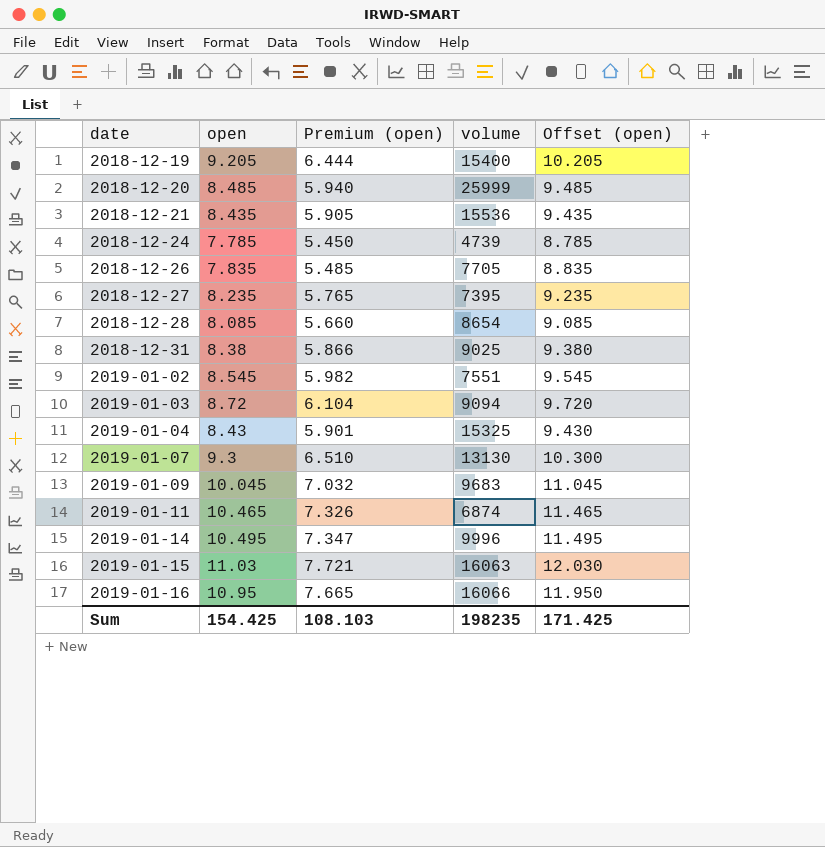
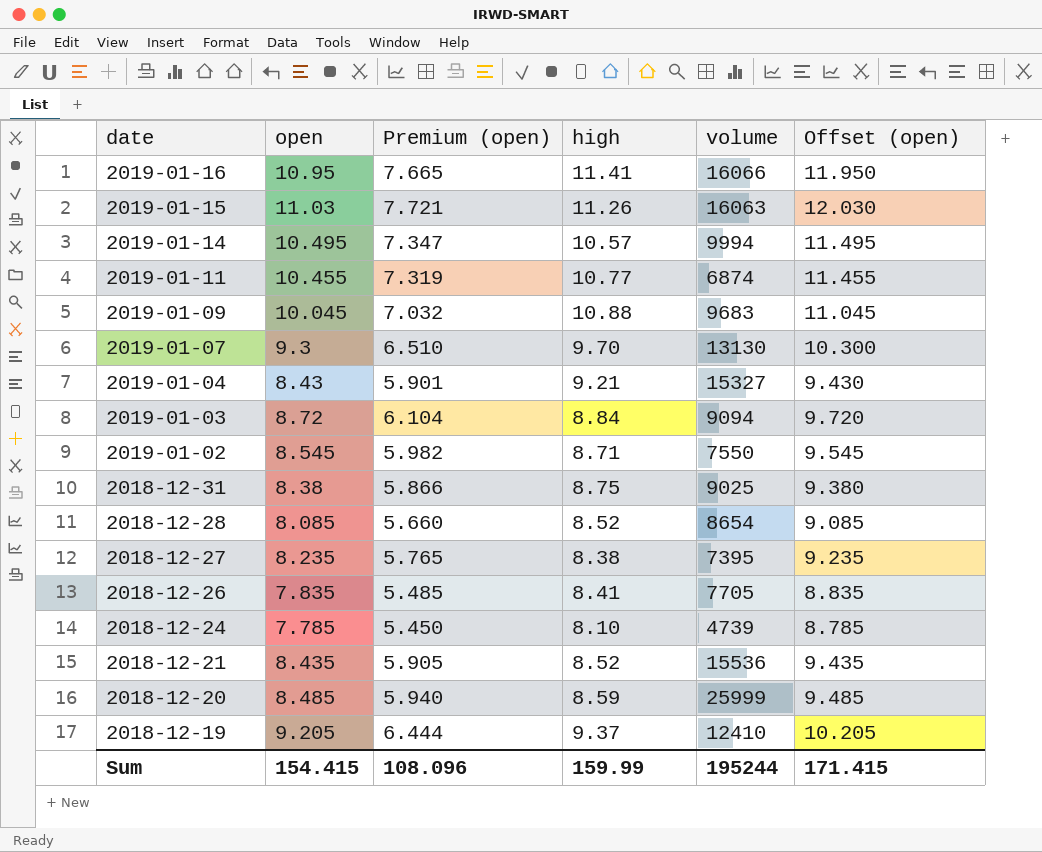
row order: date ascending -> date descending
column high | position: none -> 4
2019-01-14 | volume: 9996 -> 9994
2019-01-11 | open: 10.465 -> 10.455
2019-01-11 | Premium (open): 7.326 -> 7.319
2019-01-11 | Offset (open): 11.465 -> 11.455
2019-01-04 | volume: 15325 -> 15327
2019-01-02 | volume: 7551 -> 7550
2018-12-19 | volume: 15400 -> 12410
Sum | open: 154.425 -> 154.415
Sum | Premium (open): 108.103 -> 108.096
Sum | volume: 198235 -> 195244
Sum | Offset (open): 171.425 -> 171.415

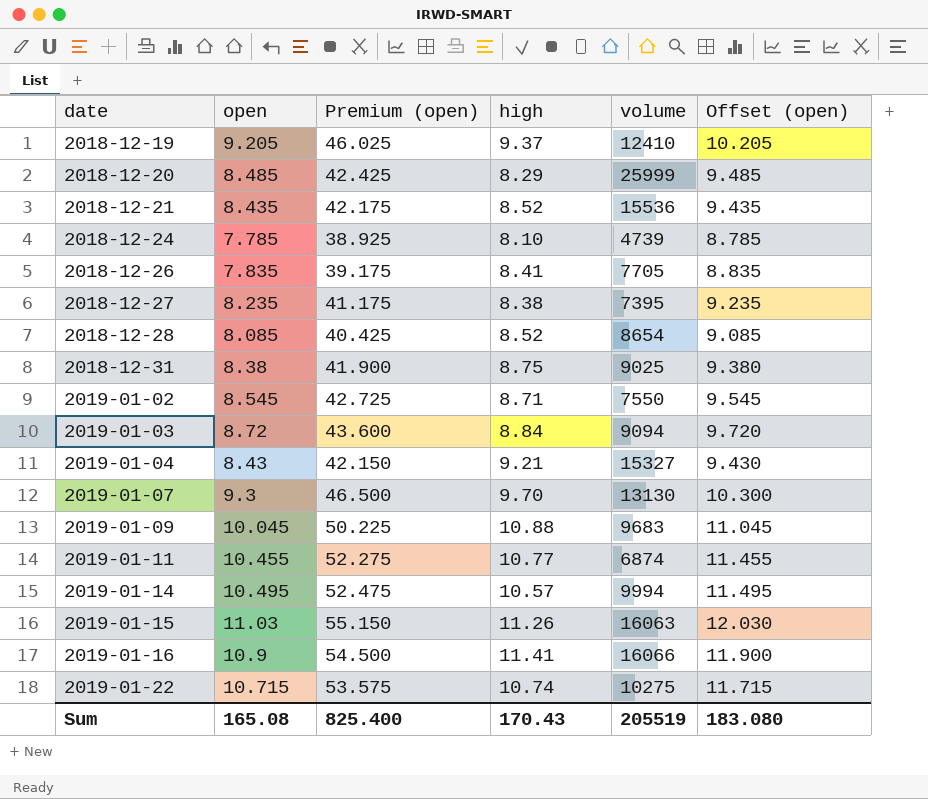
row order: date descending -> date ascending
column Premium (open) | formula: [open] * 0.7 -> [open] * 5
2018-12-20 | high: 8.59 -> 8.29
2019-01-16 | open: 10.95 -> 10.9
2019-01-16 | Offset (open): 11.950 -> 11.900
row 2019-01-22: none -> 10.715 | 53.575 | 10.74 | 10275 | 11.715
Sum | open: 154.415 -> 165.08
Sum | Premium (open): 108.096 -> 825.400
Sum | high: 159.99 -> 170.43
Sum | volume: 195244 -> 205519
Sum | Offset (open): 171.415 -> 183.080

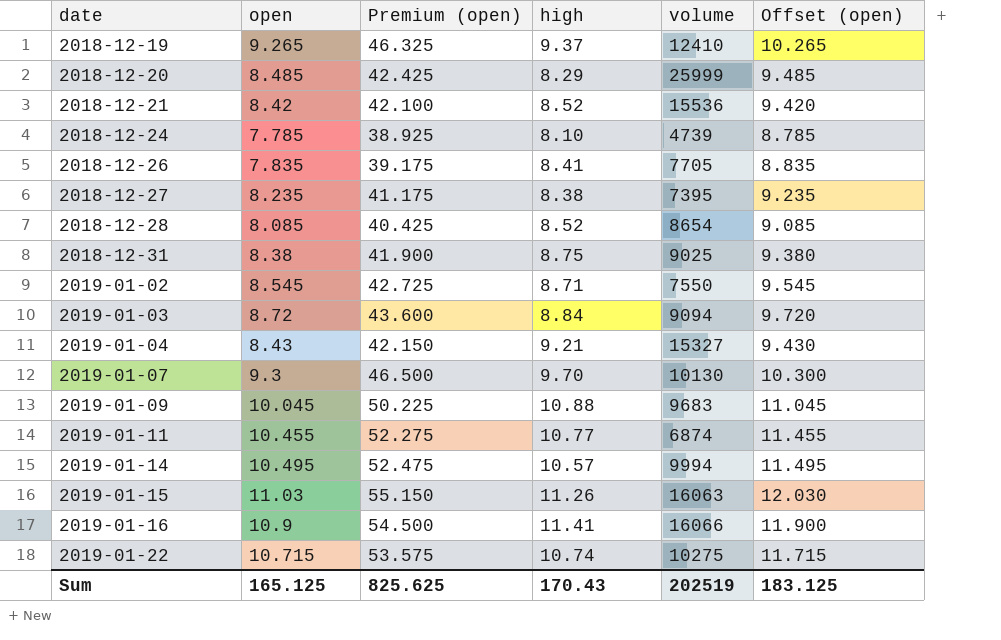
2018-12-19 | open: 9.205 -> 9.265
2018-12-19 | Premium (open): 46.025 -> 46.325
2018-12-19 | Offset (open): 10.205 -> 10.265
2018-12-21 | open: 8.435 -> 8.42
2018-12-21 | Premium (open): 42.175 -> 42.100
2018-12-21 | Offset (open): 9.435 -> 9.420
2019-01-07 | volume: 13130 -> 10130
Sum | open: 165.08 -> 165.125
Sum | Premium (open): 825.400 -> 825.625
Sum | volume: 205519 -> 202519
Sum | Offset (open): 183.080 -> 183.125

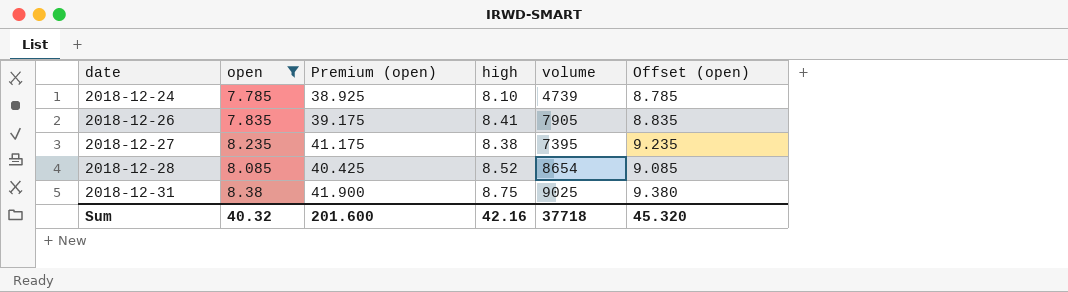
filter: none -> open <= 8.38
2018-12-26 | volume: 7705 -> 7905
Sum | open: 165.125 -> 40.32
Sum | Premium (open): 825.625 -> 201.600
Sum | high: 170.43 -> 42.16
Sum | volume: 202519 -> 37718
Sum | Offset (open): 183.125 -> 45.320

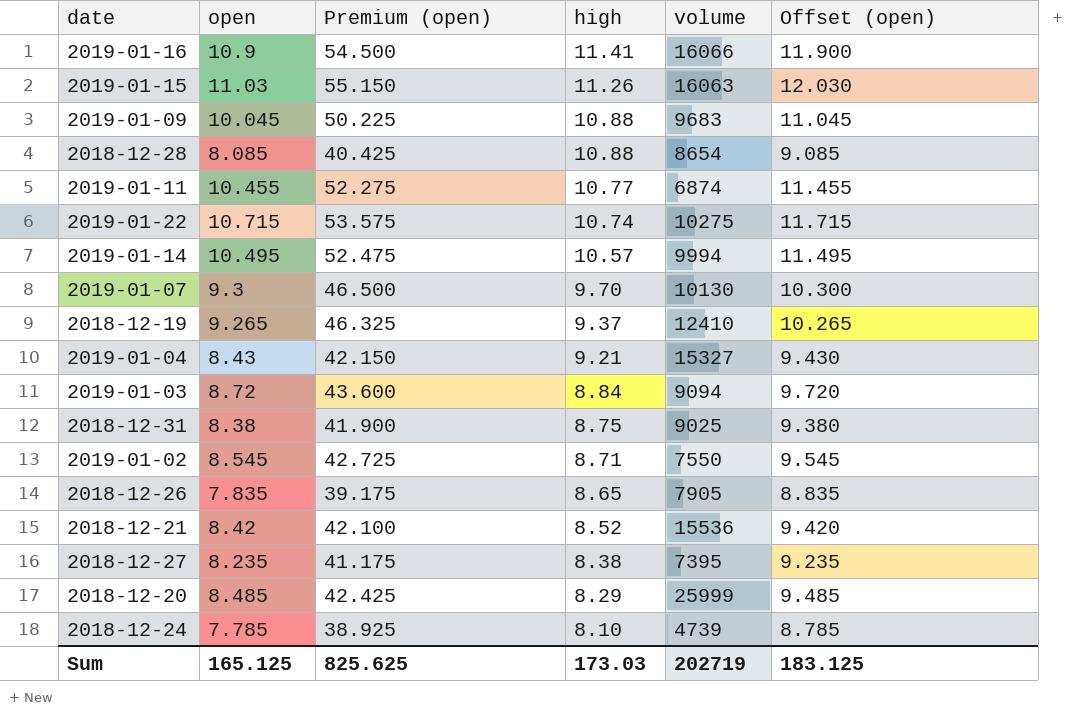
filter: open <= 8.38 -> none
row order: date ascending -> high descending
2018-12-28 | high: 8.52 -> 10.88
2018-12-26 | high: 8.41 -> 8.65
Sum | open: 40.32 -> 165.125
Sum | Premium (open): 201.600 -> 825.625
Sum | high: 42.16 -> 173.03
Sum | volume: 37718 -> 202719
Sum | Offset (open): 45.320 -> 183.125

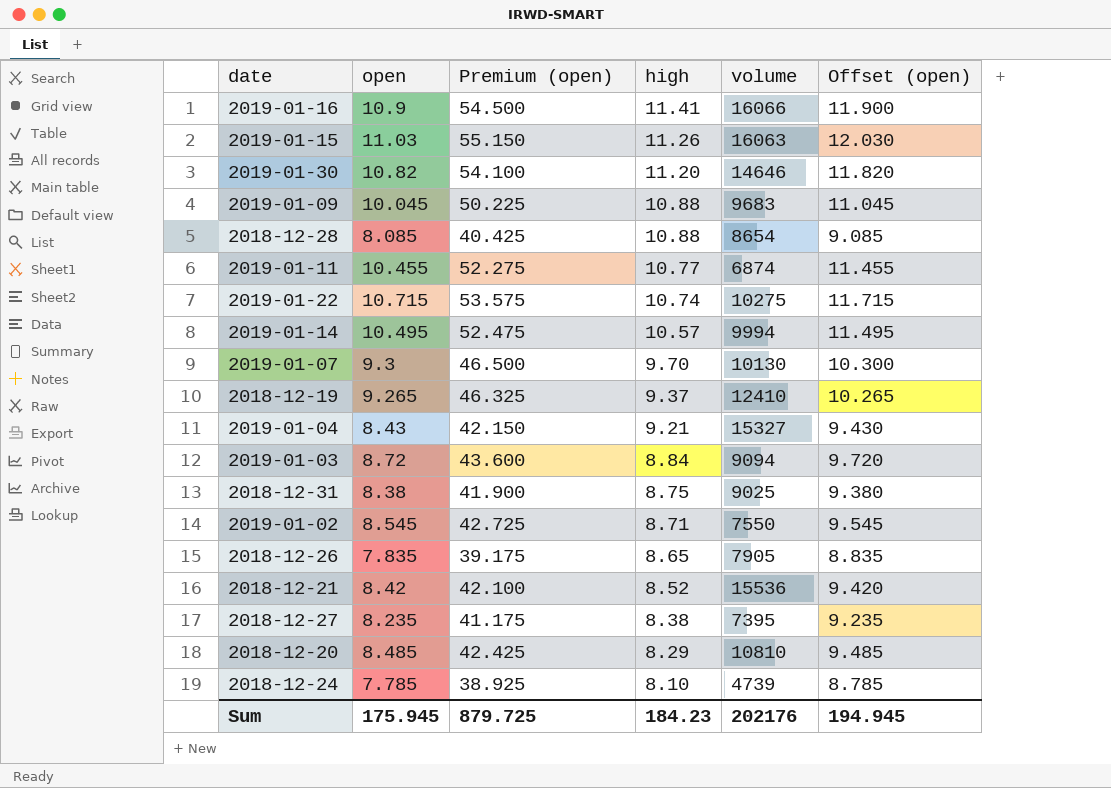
row 2019-01-30: none -> 10.82 | 54.100 | 11.20 | 14646 | 11.820
2018-12-20 | volume: 25999 -> 10810
Sum | open: 165.125 -> 175.945
Sum | Premium (open): 825.625 -> 879.725
Sum | high: 173.03 -> 184.23
Sum | volume: 202719 -> 202176
Sum | Offset (open): 183.125 -> 194.945

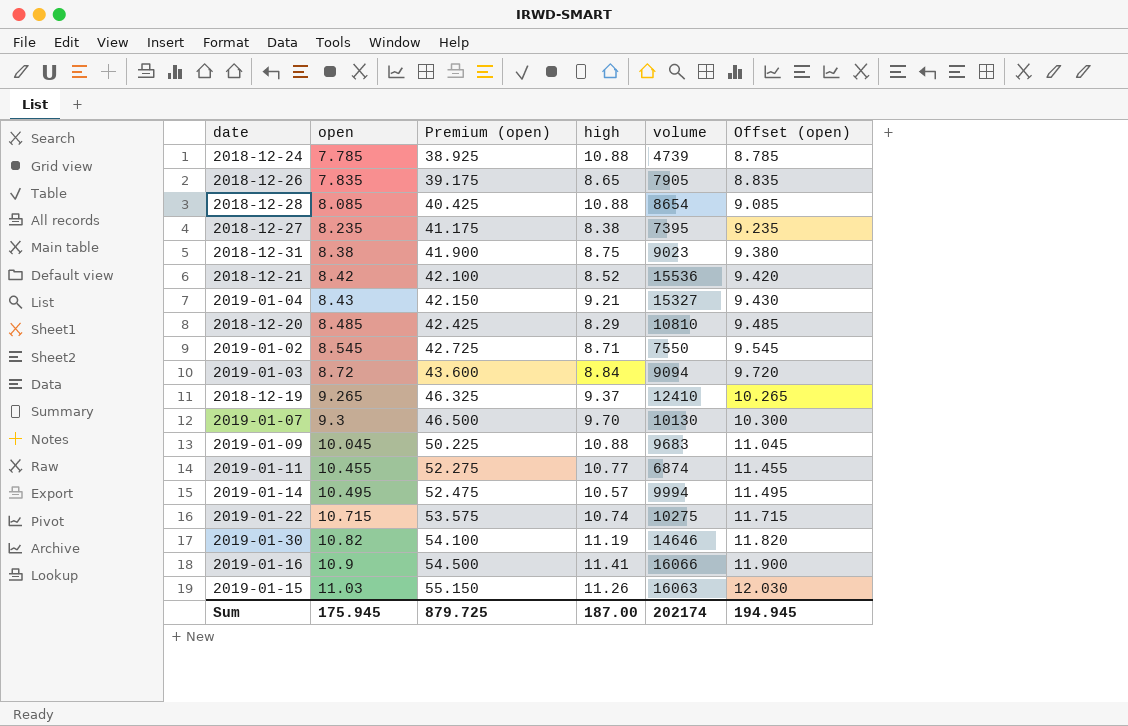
row order: high descending -> open ascending
2018-12-24 | high: 8.10 -> 10.88
2018-12-31 | volume: 9025 -> 9023
2019-01-30 | high: 11.20 -> 11.19
Sum | high: 184.23 -> 187.00
Sum | volume: 202176 -> 202174

